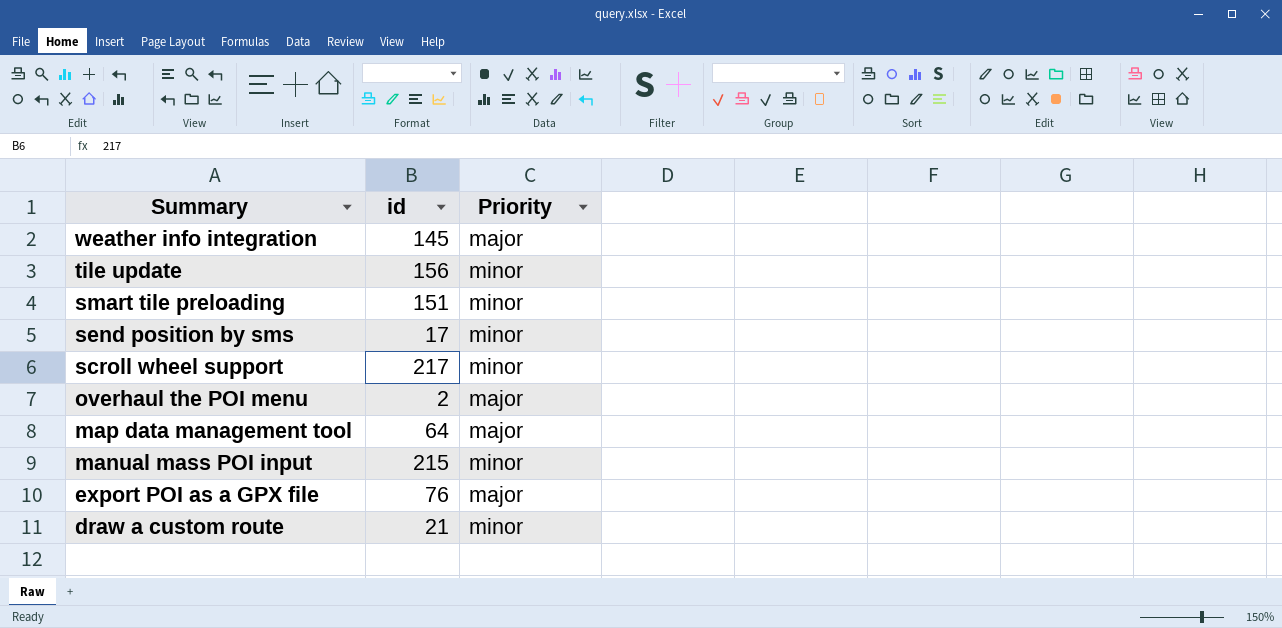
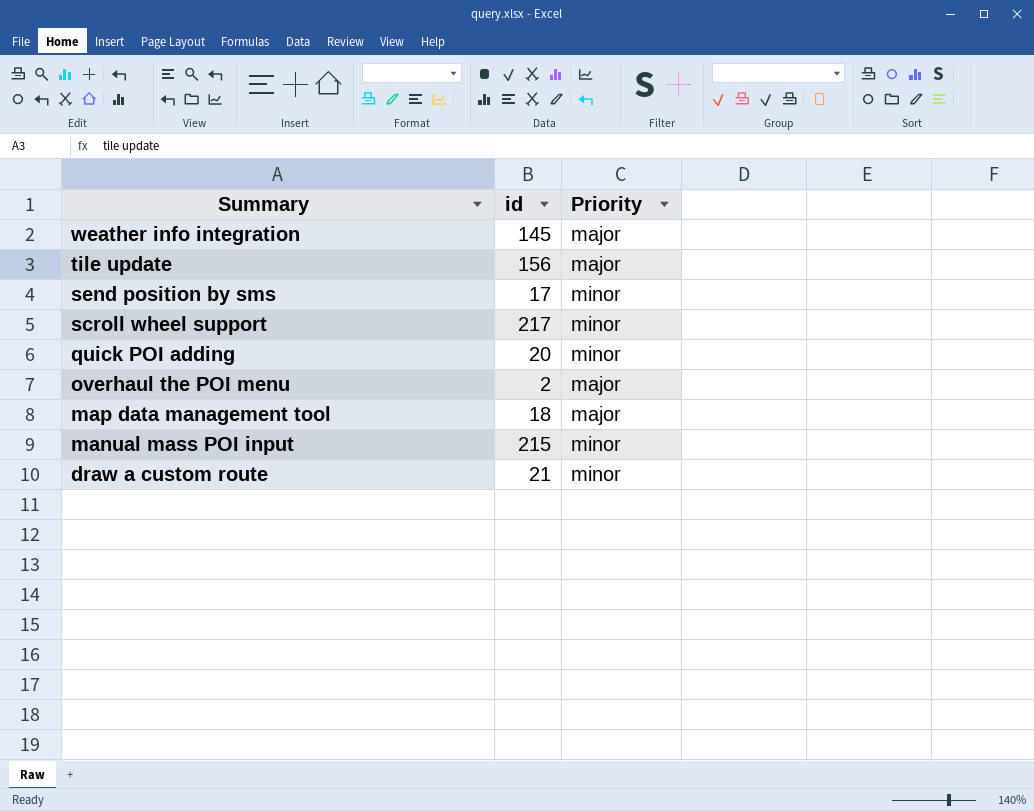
row smart tile preloading: 151 | minor -> none
row export POI as a GPX file: 76 | major -> none
tile update | Priority: minor -> major
row quick POI adding: none -> 20 | minor
map data management tool | id: 64 -> 18

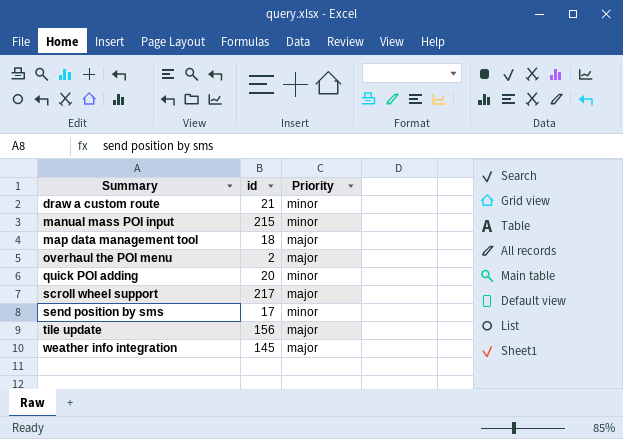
row order: Summary descending -> Summary ascending
scroll wheel support | Priority: minor -> major

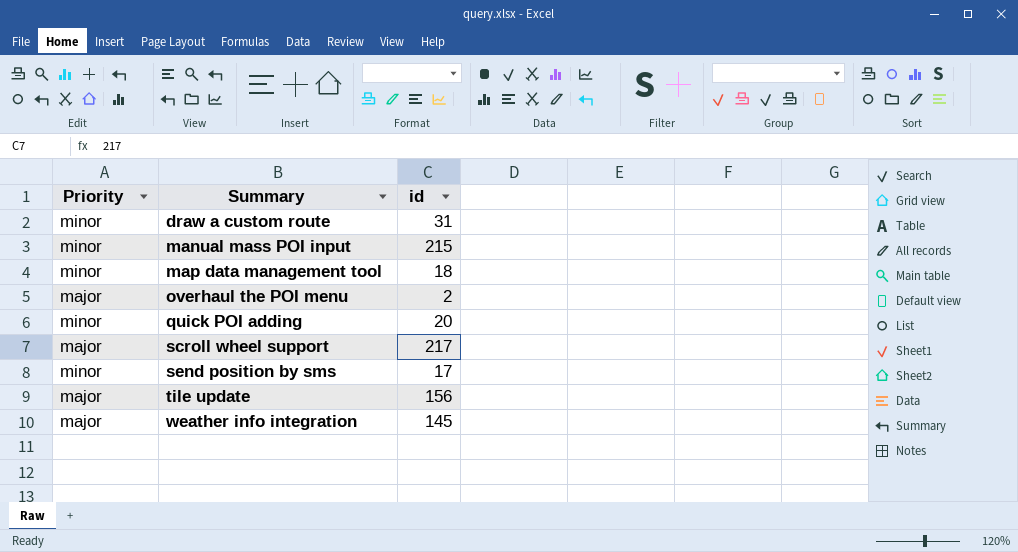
column Priority | position: 3 -> 1
draw a custom route | id: 21 -> 31
map data management tool | Priority: major -> minor

